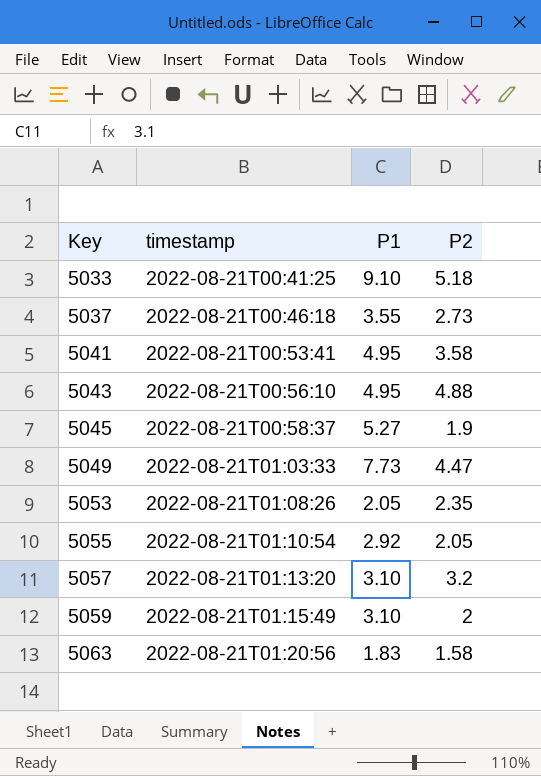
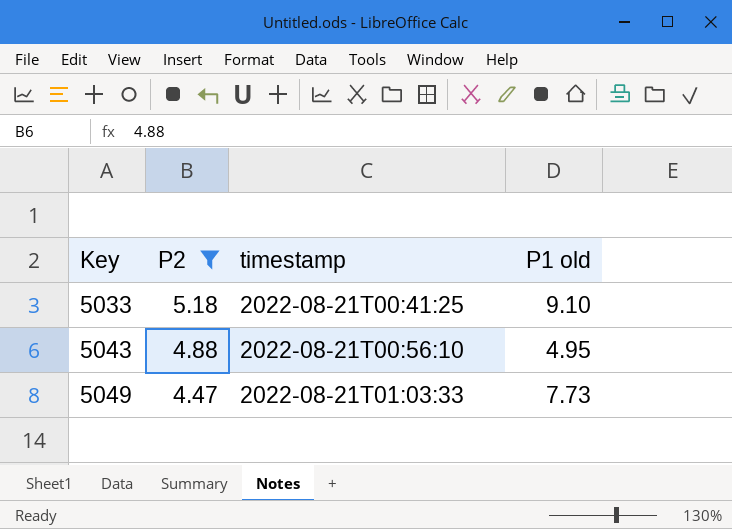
filter: none -> P2 >= 4.47
column P2 | position: 4 -> 2
column name: P1 -> P1 old

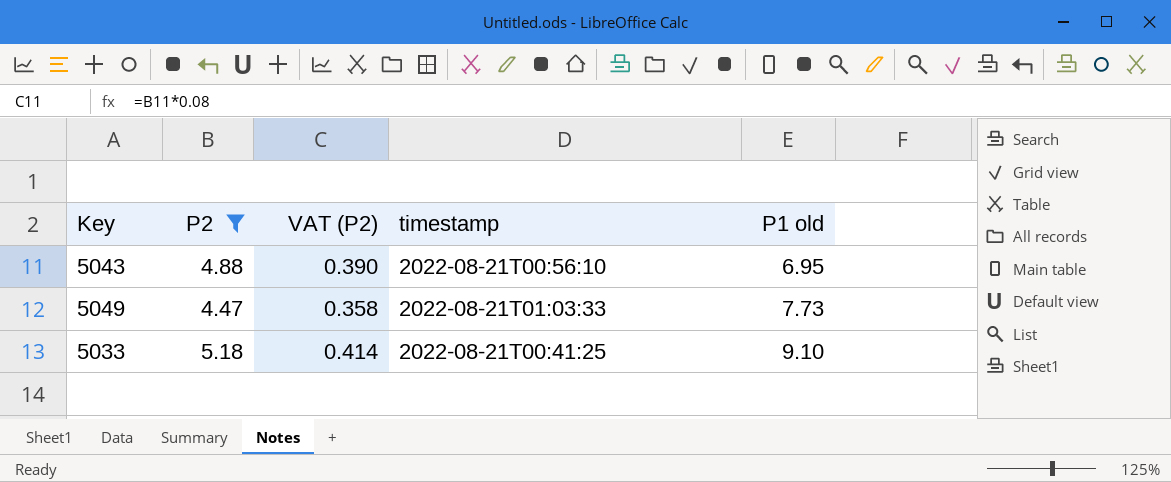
row order: Key ascending -> P1 old ascending
column VAT (P2) | formula: none -> [P2] * 0.08
5043 | P1 old: 4.95 -> 6.95

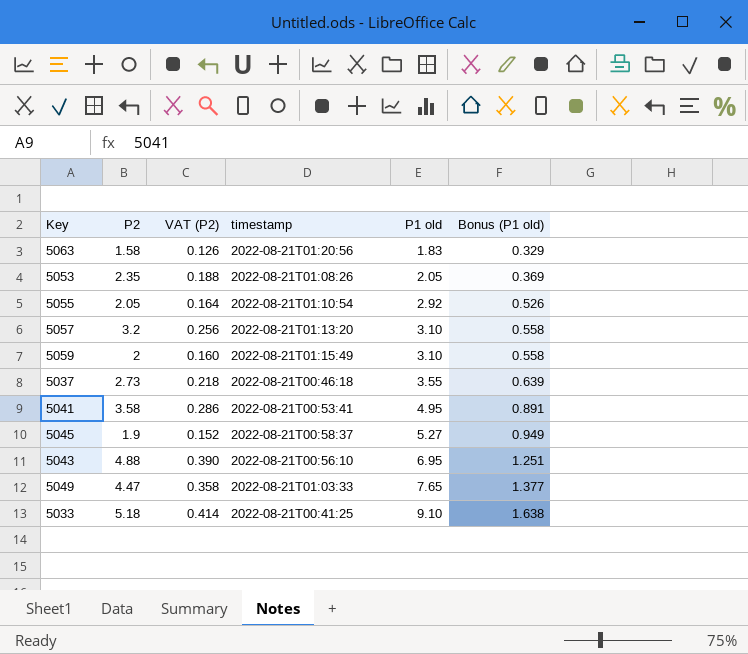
filter: P2 >= 4.47 -> none
column Bonus (P1 old) | formula: none -> [P1 old] * 0.18
5049 | P1 old: 7.73 -> 7.65

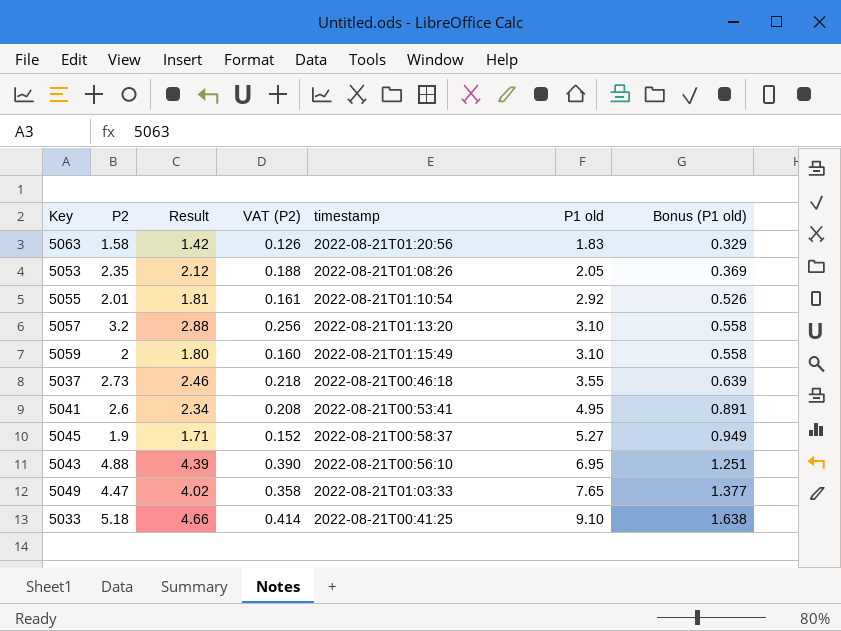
column Result | formula: none -> [P2] * 0.9
5055 | P2: 2.05 -> 2.01
5055 | VAT (P2): 0.164 -> 0.161
5041 | P2: 3.58 -> 2.6
5041 | VAT (P2): 0.286 -> 0.208

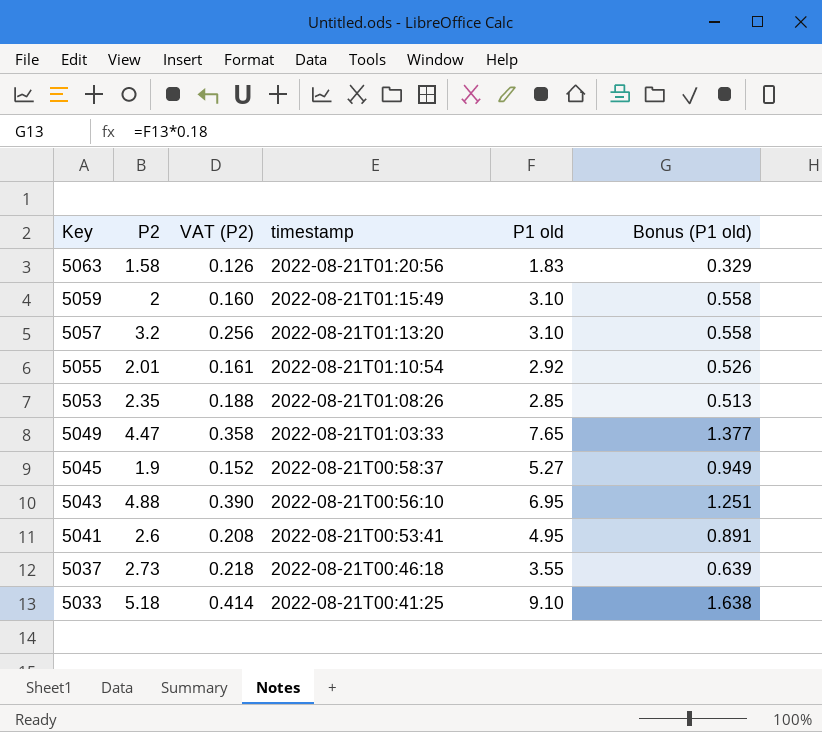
row order: P1 old ascending -> Key descending
column Result | formula: [P2] * 0.9 -> none
5053 | P1 old: 2.05 -> 2.85
5053 | Bonus (P1 old): 0.369 -> 0.513

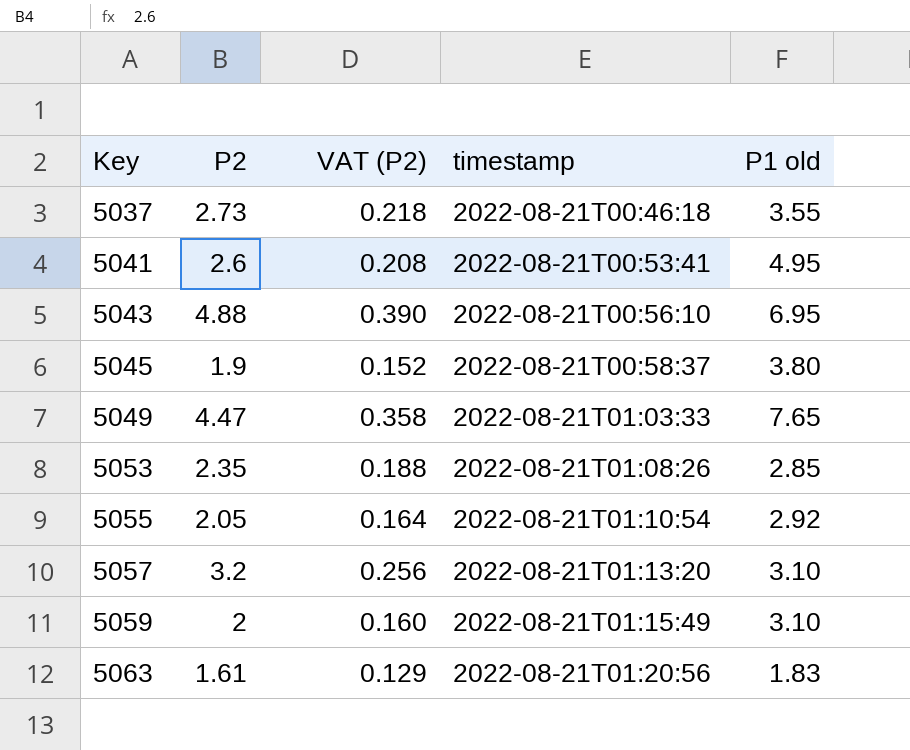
row order: Key descending -> Key ascending
column Bonus (P1 old) | formula: [P1 old] * 0.18 -> none
row 5033: 5.18 | 0.414 | 2022-08-21T00:41:25 | 9.10 | 1.638 -> none
5045 | P1 old: 5.27 -> 3.80
5055 | P2: 2.01 -> 2.05
5055 | VAT (P2): 0.161 -> 0.164
5063 | P2: 1.58 -> 1.61
5063 | VAT (P2): 0.126 -> 0.129

